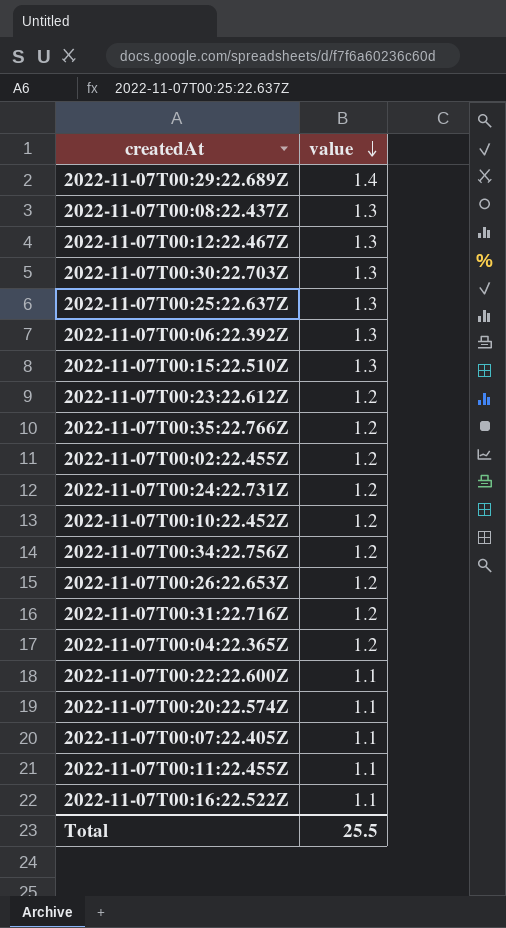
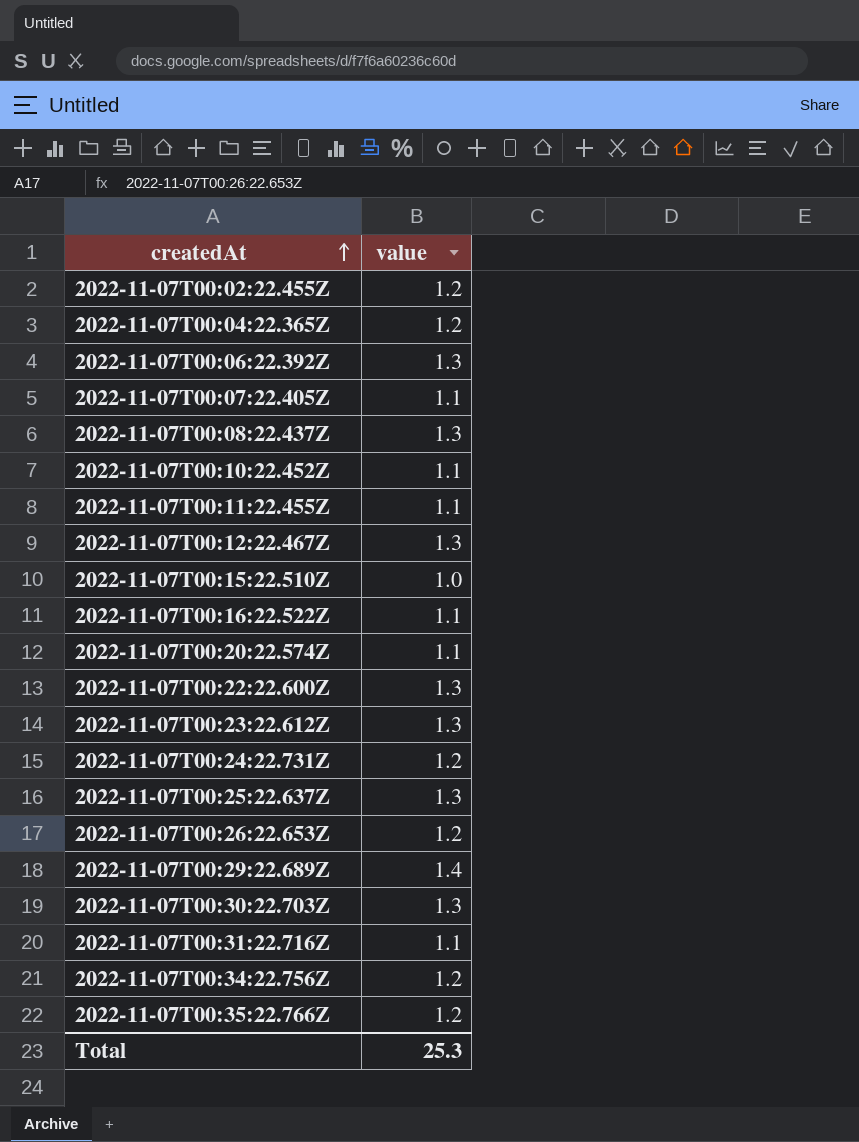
row order: value descending -> createdAt ascending
2022-11-07T00:10:22.452Z | value: 1.2 -> 1.1
2022-11-07T00:15:22.510Z | value: 1.3 -> 1.0
2022-11-07T00:22:22.600Z | value: 1.1 -> 1.3
2022-11-07T00:23:22.612Z | value: 1.2 -> 1.3
2022-11-07T00:31:22.716Z | value: 1.2 -> 1.1
Total | value: 25.5 -> 25.3

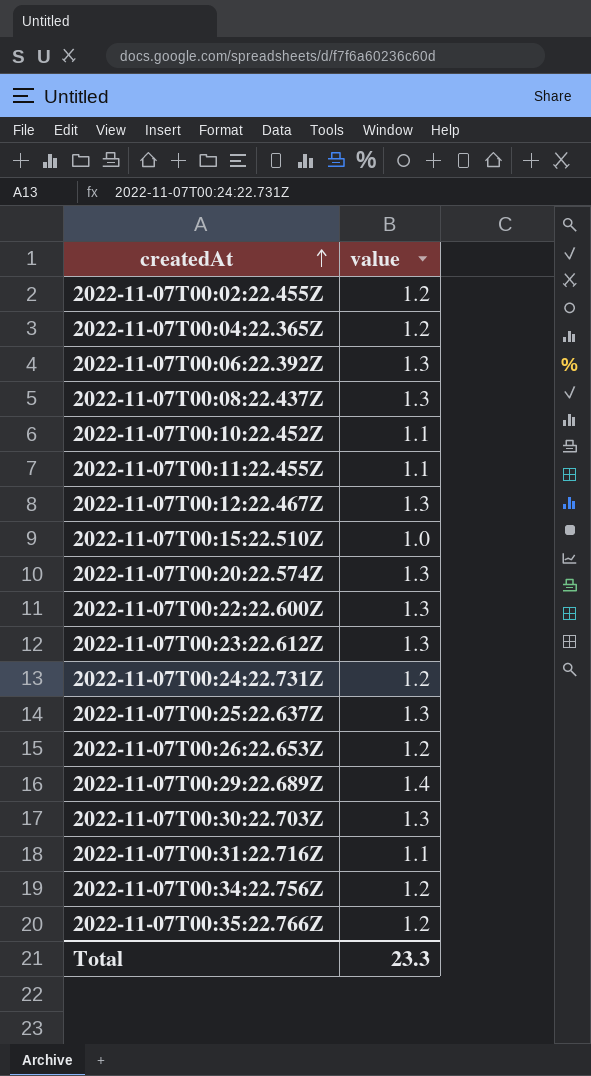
row 2022-11-07T00:07:22.405Z: 1.1 -> none
row 2022-11-07T00:16:22.522Z: 1.1 -> none
2022-11-07T00:20:22.574Z | value: 1.1 -> 1.3
Total | value: 25.3 -> 23.3

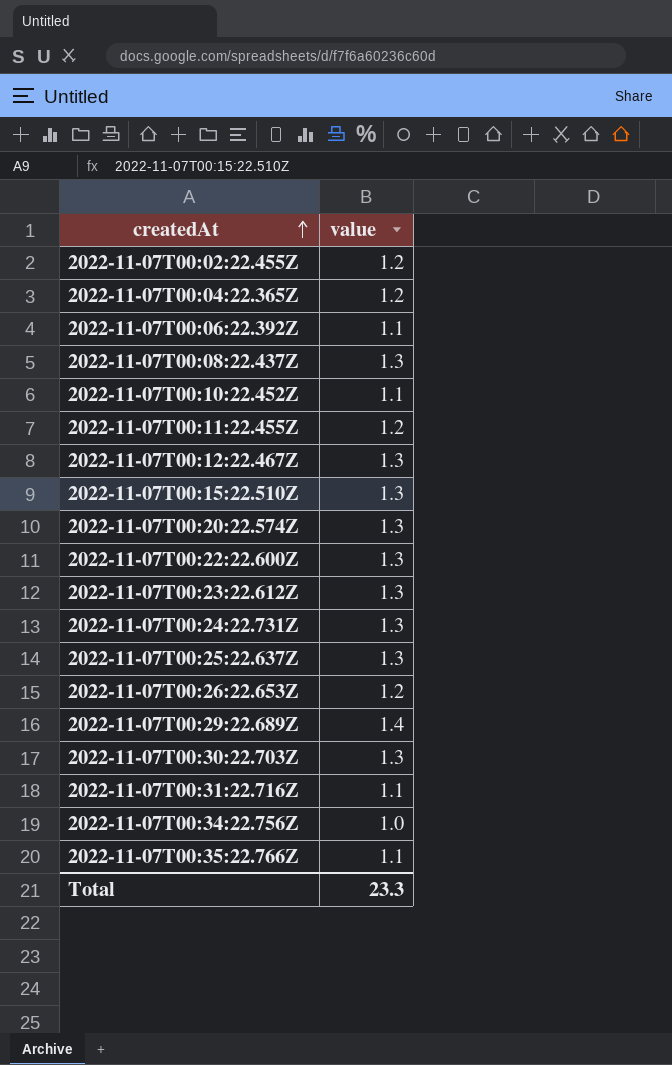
2022-11-07T00:06:22.392Z | value: 1.3 -> 1.1
2022-11-07T00:11:22.455Z | value: 1.1 -> 1.2
2022-11-07T00:15:22.510Z | value: 1.0 -> 1.3
2022-11-07T00:24:22.731Z | value: 1.2 -> 1.3
2022-11-07T00:34:22.756Z | value: 1.2 -> 1.0
2022-11-07T00:35:22.766Z | value: 1.2 -> 1.1

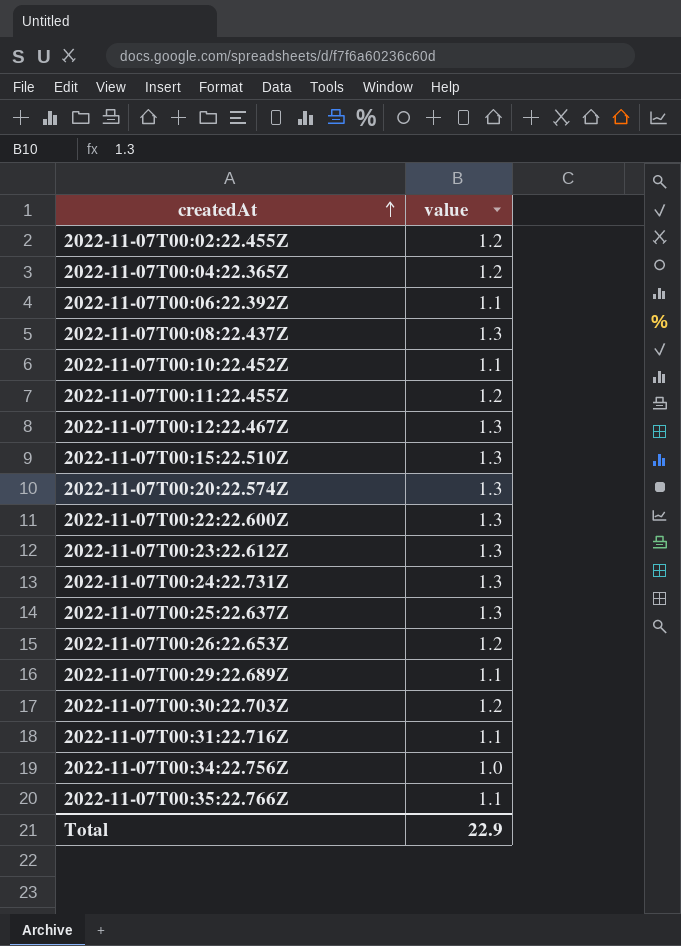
2022-11-07T00:29:22.689Z | value: 1.4 -> 1.1
2022-11-07T00:30:22.703Z | value: 1.3 -> 1.2
Total | value: 23.3 -> 22.9

